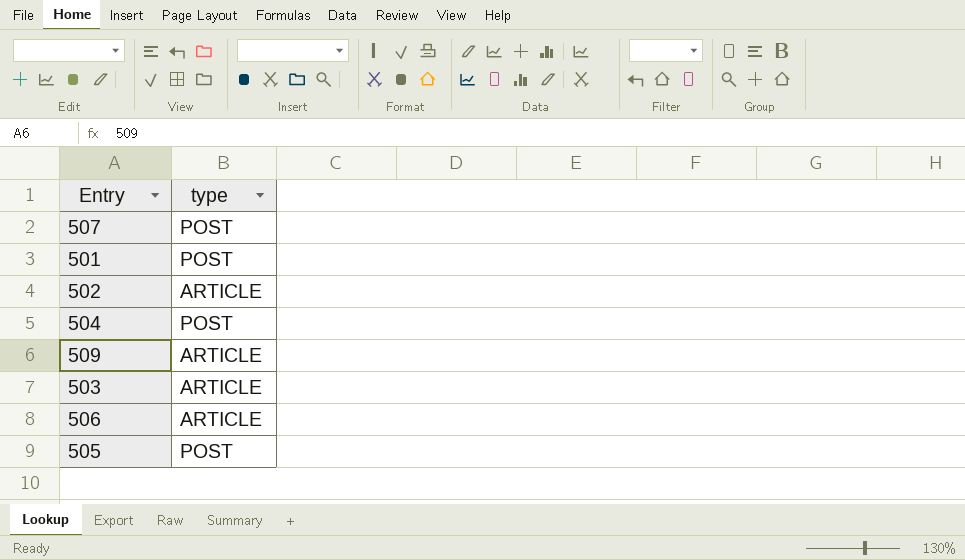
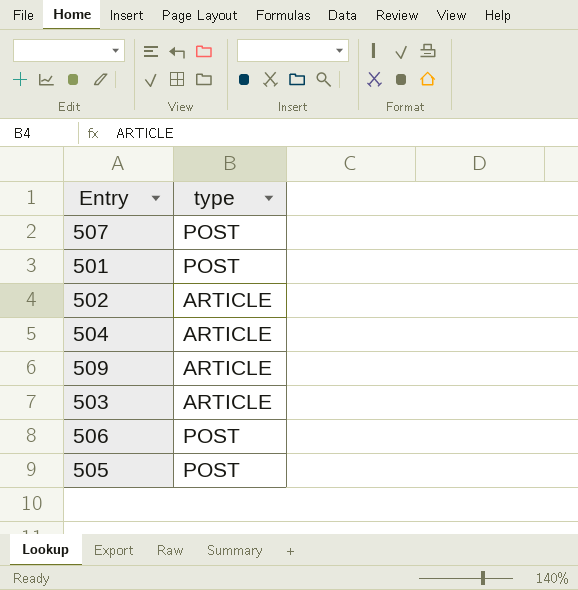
504 | type: POST -> ARTICLE
506 | type: ARTICLE -> POST

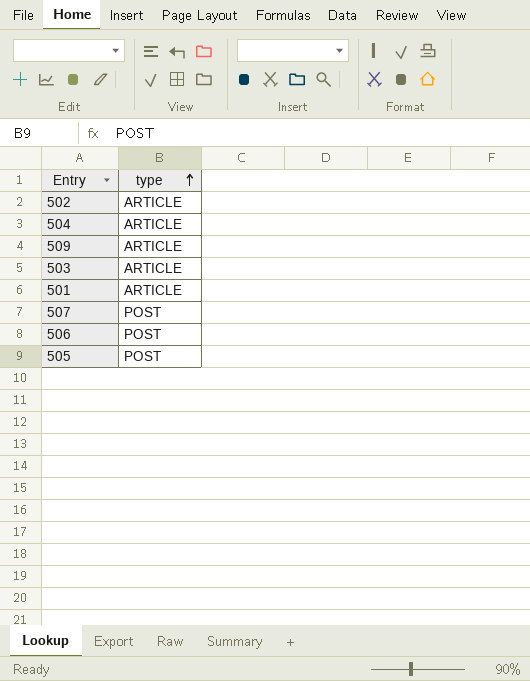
row order: none -> type ascending
501 | type: POST -> ARTICLE

